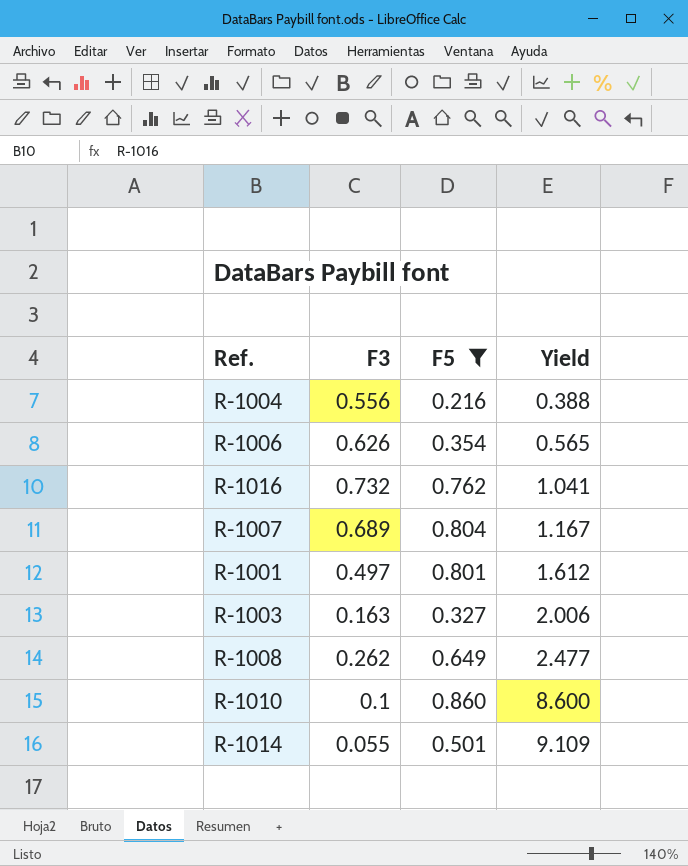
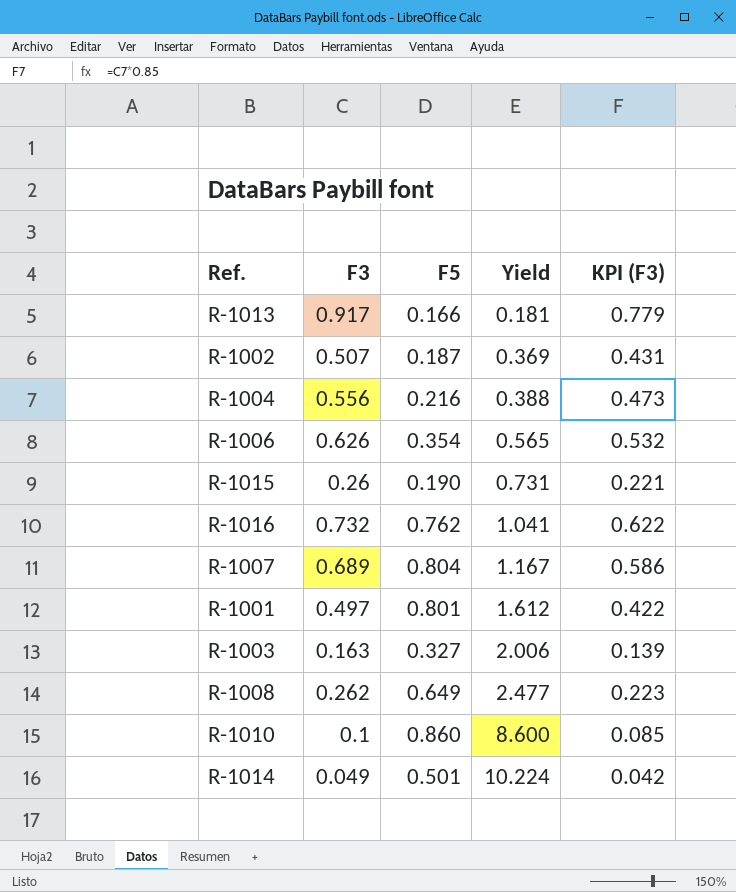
filter: F5 >= 0.216 -> none
column KPI (F3) | formula: none -> [F3] * 0.85
R-1014 | F3: 0.055 -> 0.049
R-1014 | Yield: 9.109 -> 10.224

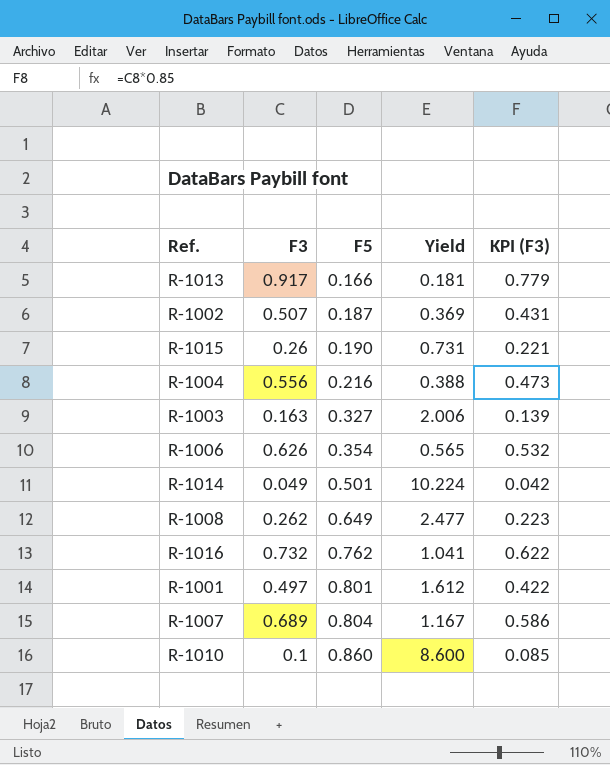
row order: Yield ascending -> F5 ascending

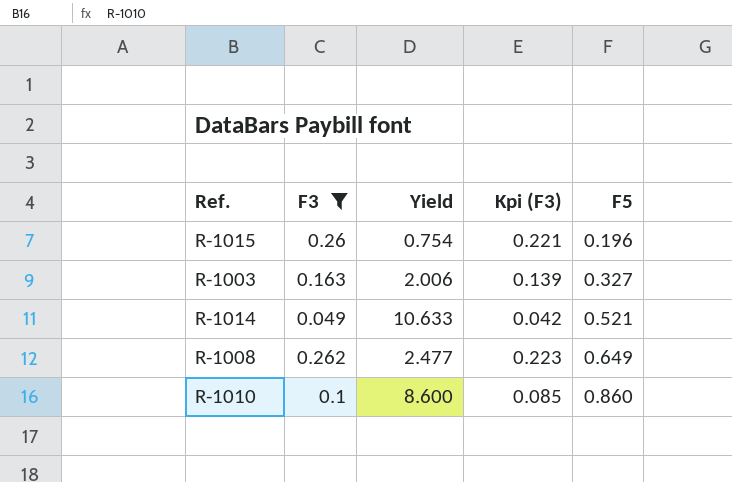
filter: none -> F3 <= 0.262
column name: KPI (F3) -> Kpi (F3)
column F5 | position: 3 -> 5
R-1015 | Yield: 0.731 -> 0.754
R-1015 | F5: 0.190 -> 0.196
R-1014 | Yield: 10.224 -> 10.633
R-1014 | F5: 0.501 -> 0.521

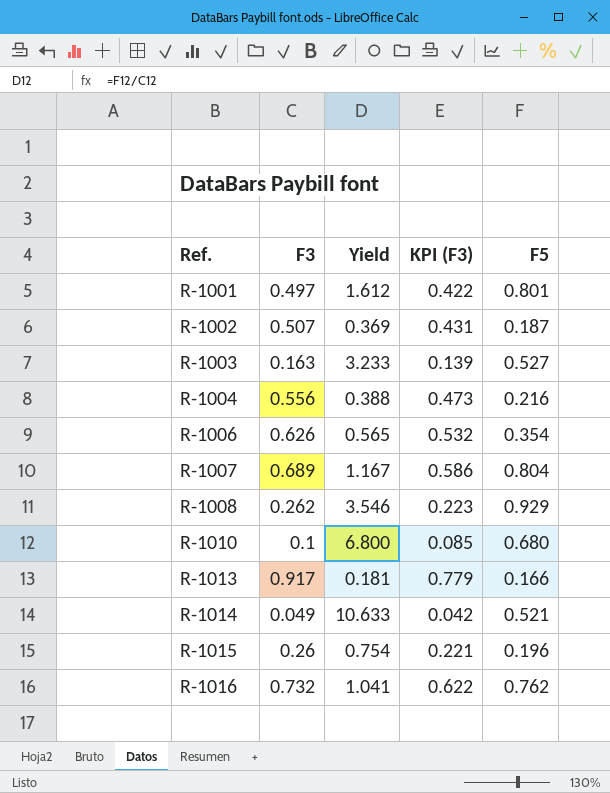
filter: F3 <= 0.262 -> none
row order: F5 ascending -> Ref. ascending
column name: Kpi (F3) -> KPI (F3)
R-1003 | Yield: 2.006 -> 3.233
R-1003 | F5: 0.327 -> 0.527
R-1008 | Yield: 2.477 -> 3.546
R-1008 | F5: 0.649 -> 0.929
R-1010 | Yield: 8.600 -> 6.800
R-1010 | F5: 0.860 -> 0.680

